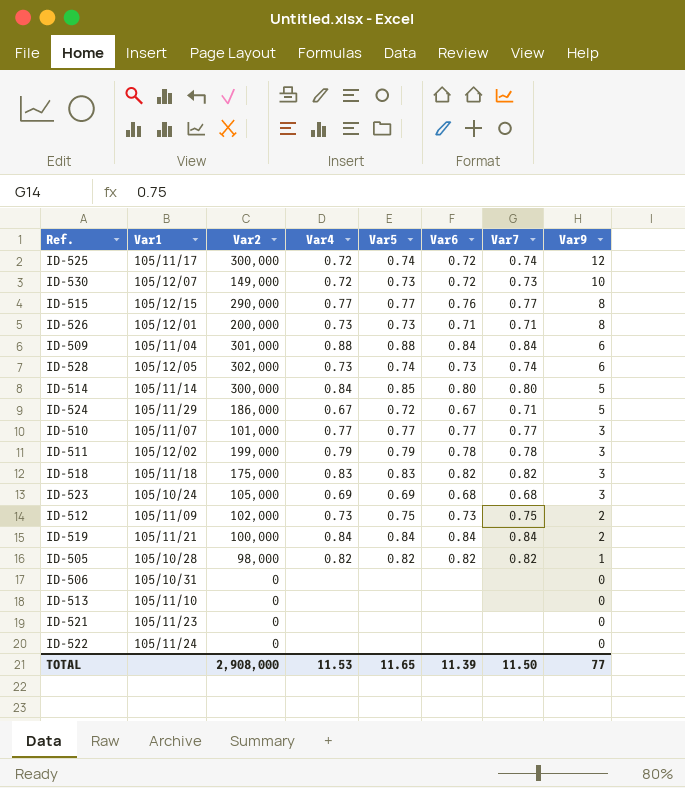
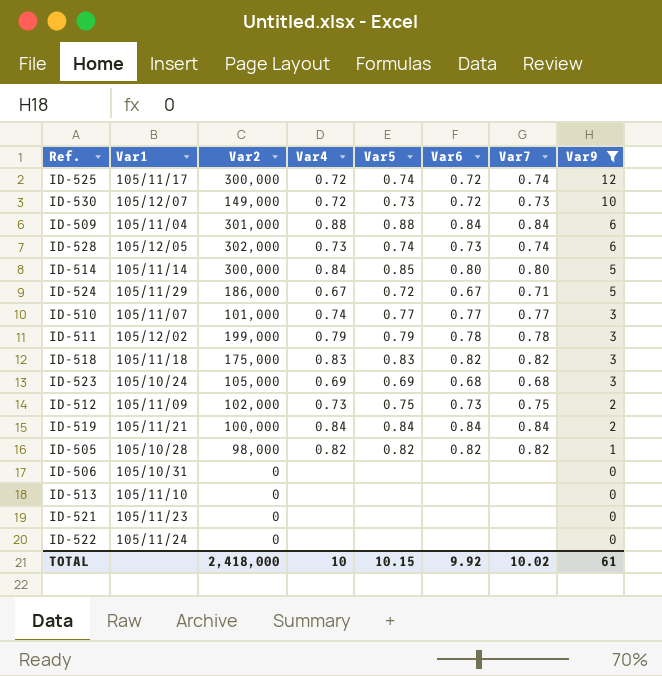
filter: none -> Var9 != 8
ID-510 | Var4: 0.77 -> 0.74
TOTAL | Var2: 2,908,000 -> 2,418,000
TOTAL | Var4: 11.53 -> 10
TOTAL | Var5: 11.65 -> 10.15
TOTAL | Var6: 11.39 -> 9.92
TOTAL | Var7: 11.50 -> 10.02
TOTAL | Var9: 77 -> 61

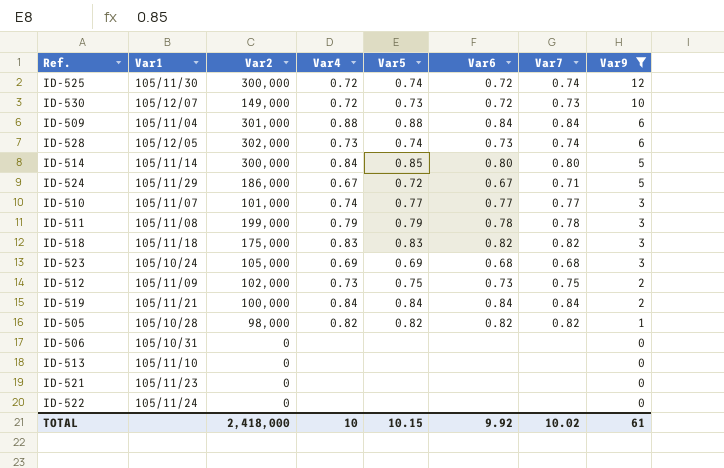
ID-525 | Var1: 105/11/17 -> 105/11/30
ID-511 | Var1: 105/12/02 -> 105/11/08

